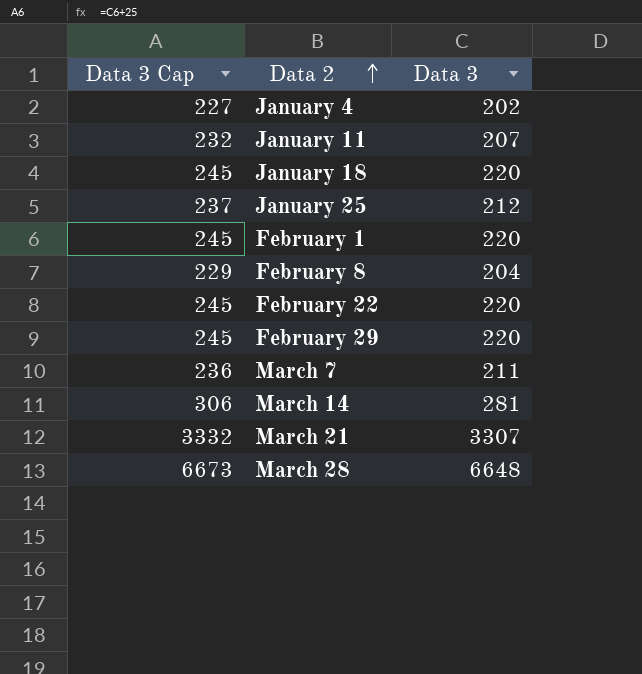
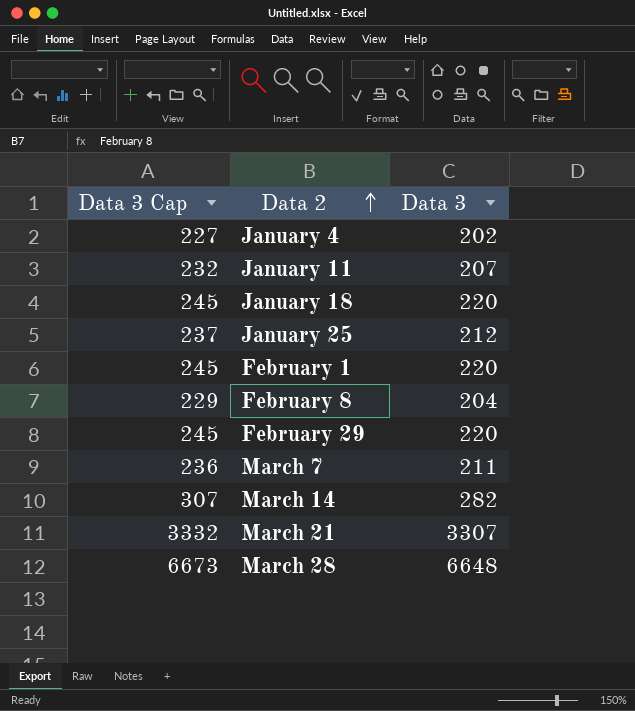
row February 22: 245 | 220 -> none
March 14 | Data 3 Cap: 306 -> 307
March 14 | Data 3: 281 -> 282

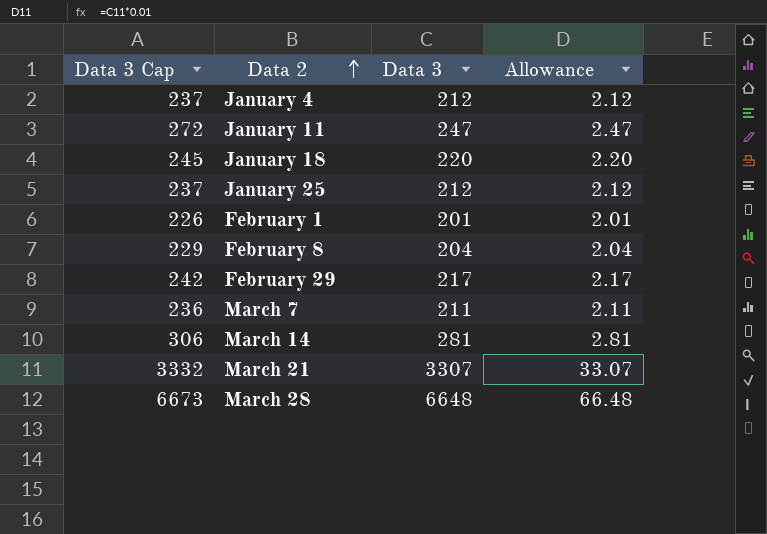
column Allowance | formula: none -> [Data 3] * 0.01
January 4 | Data 3 Cap: 227 -> 237
January 4 | Data 3: 202 -> 212
January 11 | Data 3 Cap: 232 -> 272
January 11 | Data 3: 207 -> 247
February 1 | Data 3 Cap: 245 -> 226
February 1 | Data 3: 220 -> 201
February 29 | Data 3 Cap: 245 -> 242
February 29 | Data 3: 220 -> 217
March 14 | Data 3 Cap: 307 -> 306
March 14 | Data 3: 282 -> 281

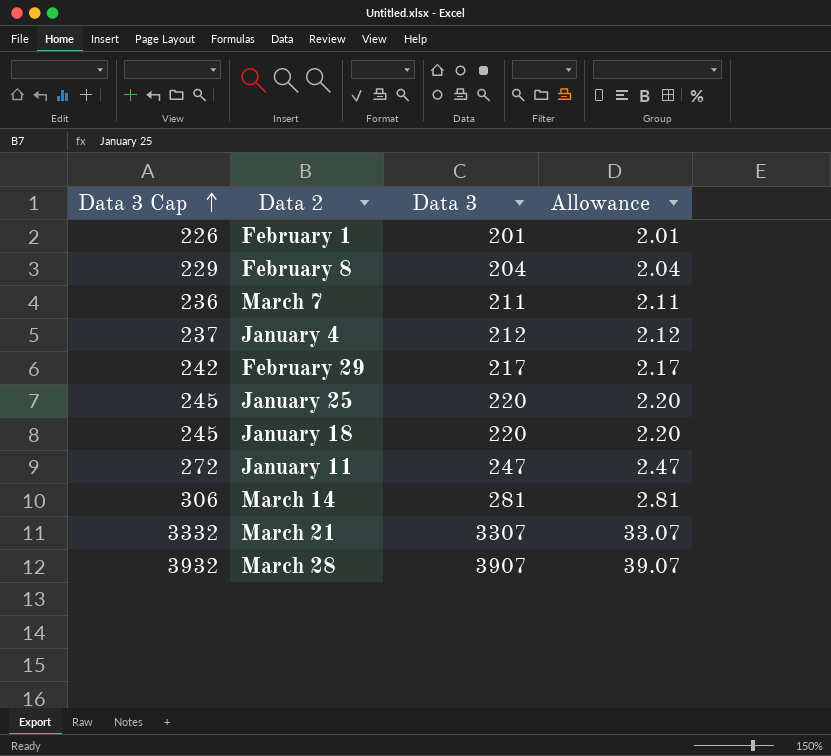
row order: Data 2 ascending -> Data 3 Cap ascending
January 25 | Data 3 Cap: 237 -> 245
January 25 | Data 3: 212 -> 220
January 25 | Allowance: 2.12 -> 2.20
March 28 | Data 3 Cap: 6673 -> 3932
March 28 | Data 3: 6648 -> 3907
March 28 | Allowance: 66.48 -> 39.07

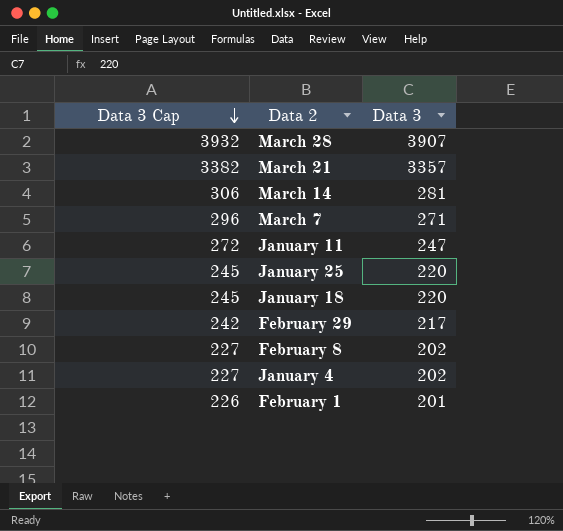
row order: Data 3 Cap ascending -> Data 3 Cap descending
column Allowance | formula: [Data 3] * 0.01 -> none
March 21 | Data 3 Cap: 3332 -> 3382
March 21 | Data 3: 3307 -> 3357
March 7 | Data 3 Cap: 236 -> 296
March 7 | Data 3: 211 -> 271
February 8 | Data 3 Cap: 229 -> 227
February 8 | Data 3: 204 -> 202
January 4 | Data 3 Cap: 237 -> 227
January 4 | Data 3: 212 -> 202

